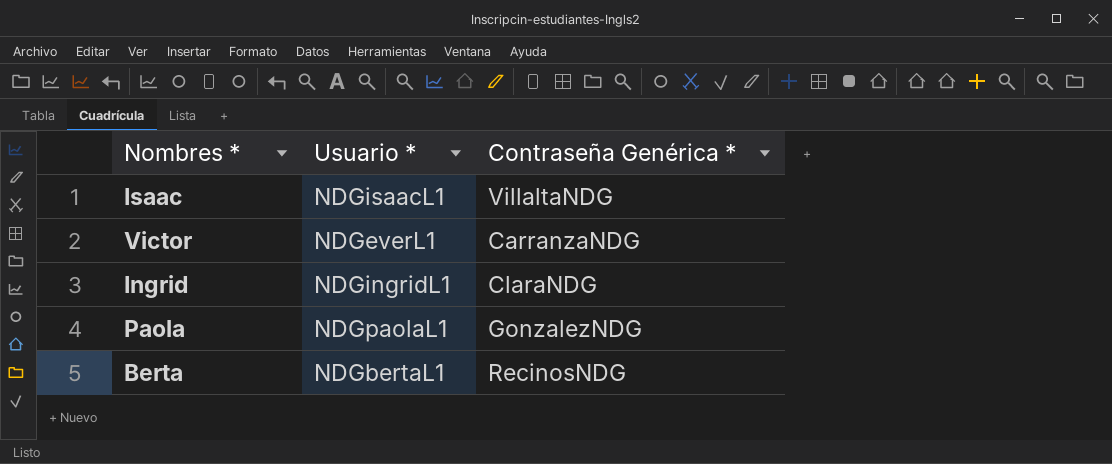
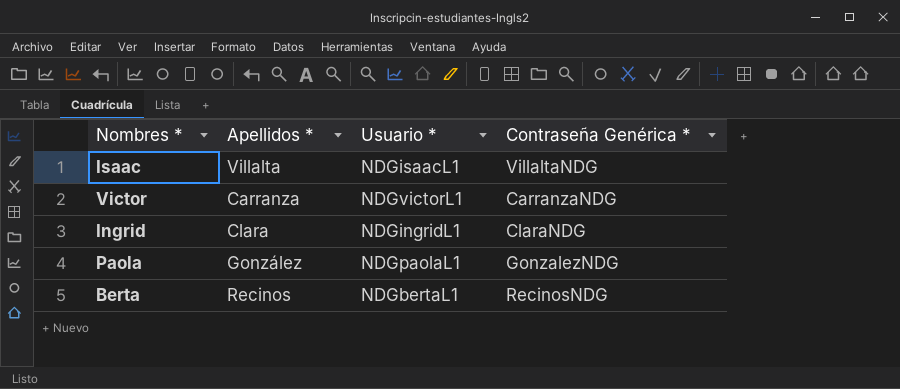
column Apellidos * | position: none -> 2
Victor | Usuario *: NDGeverL1 -> NDGvictorL1

